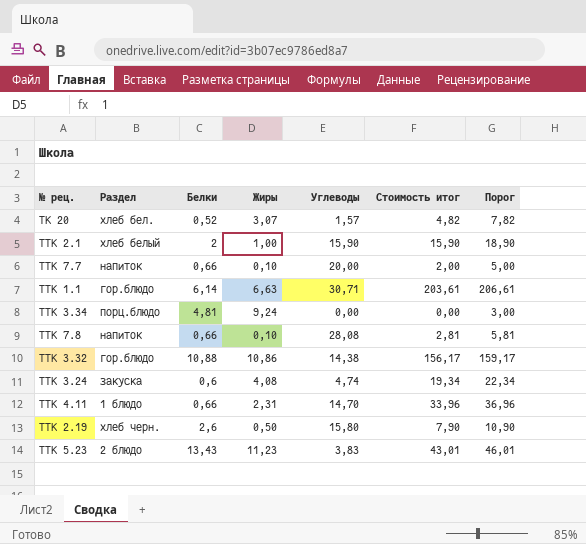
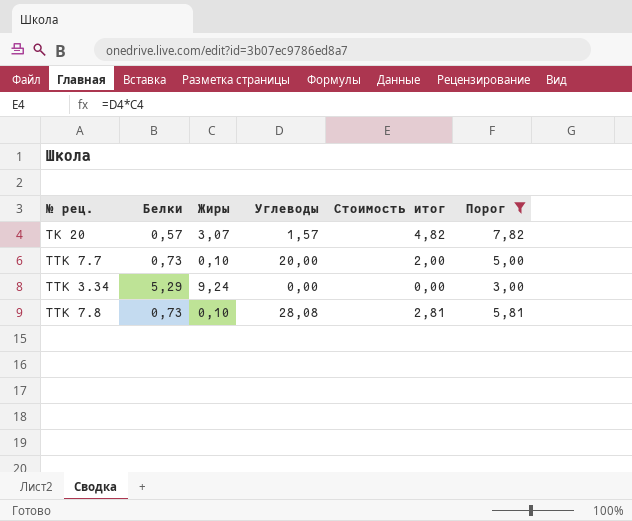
filter: none -> Порог <= 7,82
column Раздел | position: 2 -> none
ТК 20 | Белки: 0,52 -> 0,57
ТТК 7.7 | Белки: 0,66 -> 0,73
ТТК 3.34 | Белки: 4,81 -> 5,29
ТТК 7.8 | Белки: 0,66 -> 0,73

